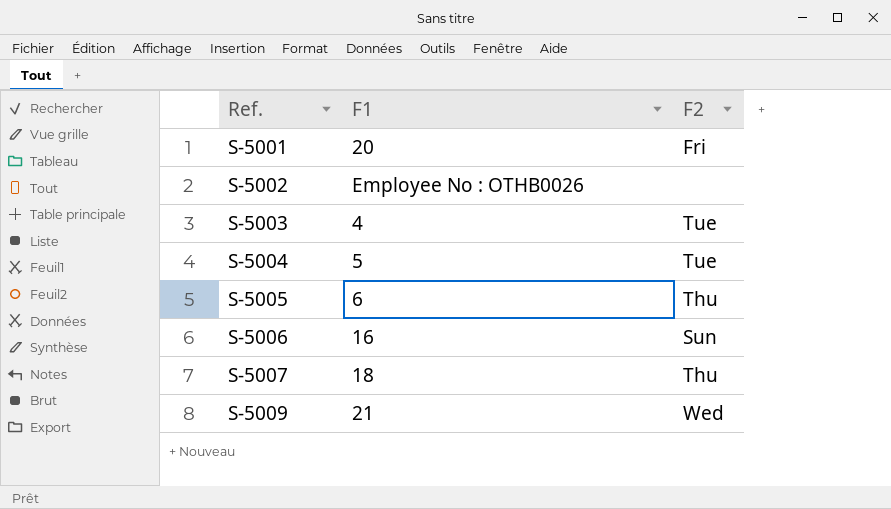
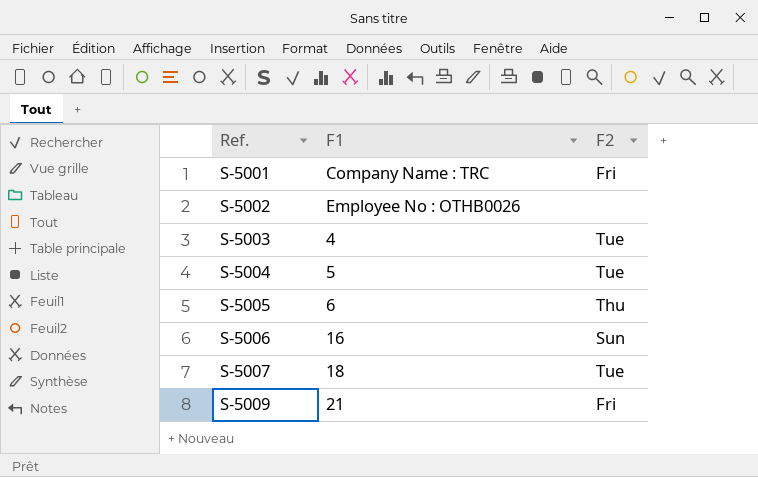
S-5001 | F1: 20 -> Company Name : TRC
S-5007 | F2: Thu -> Tue
S-5009 | F2: Wed -> Fri

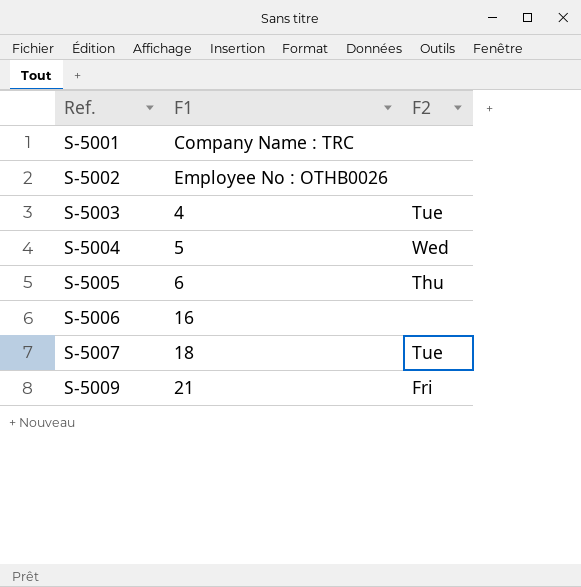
S-5001 | F2: Fri -> none
S-5004 | F2: Tue -> Wed
S-5006 | F2: Sun -> none

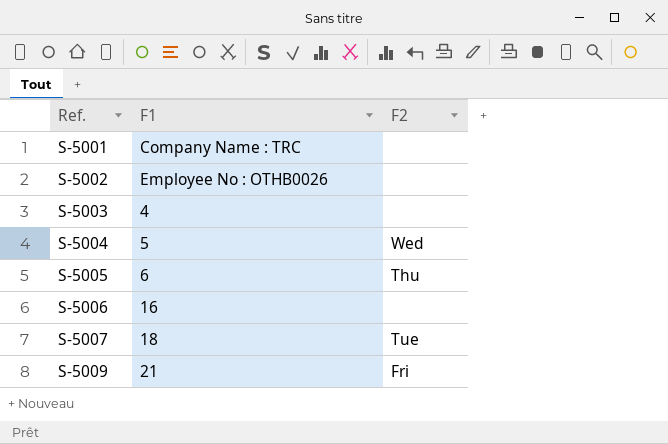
S-5003 | F2: Tue -> none

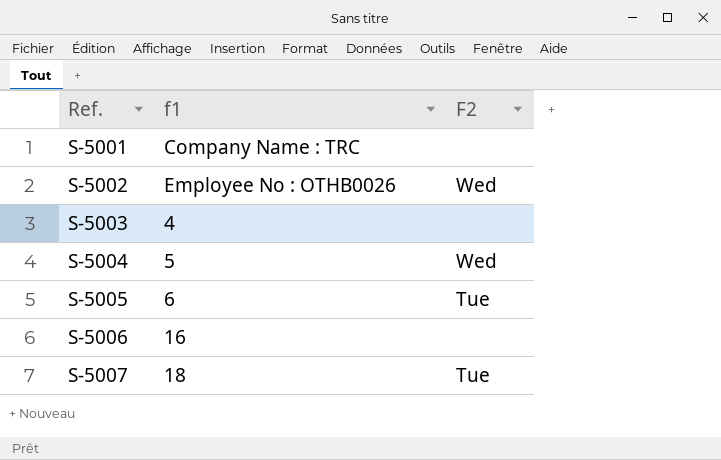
column name: F1 -> f1
row S-5009: 21 | Fri -> none
S-5002 | F2: none -> Wed
S-5005 | F2: Thu -> Tue

